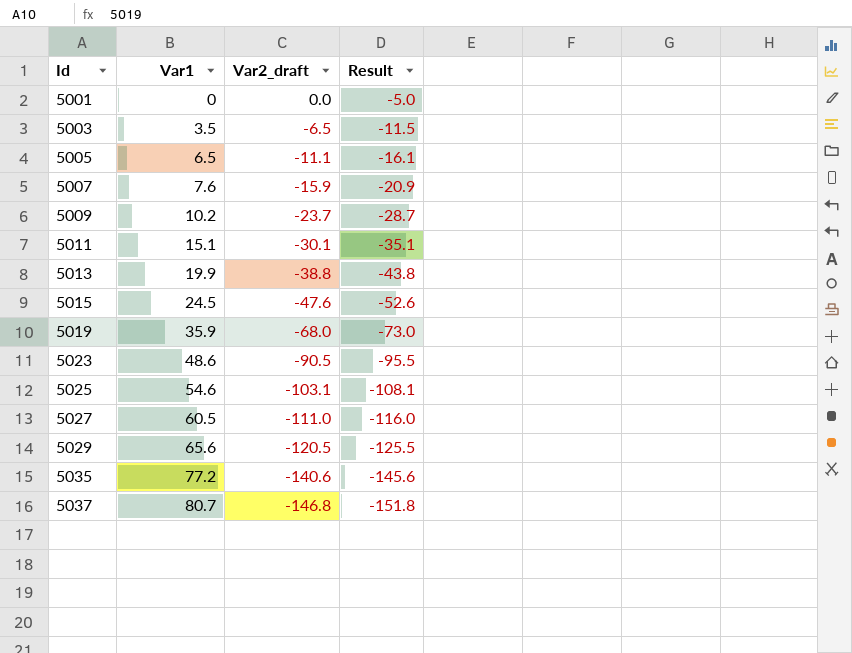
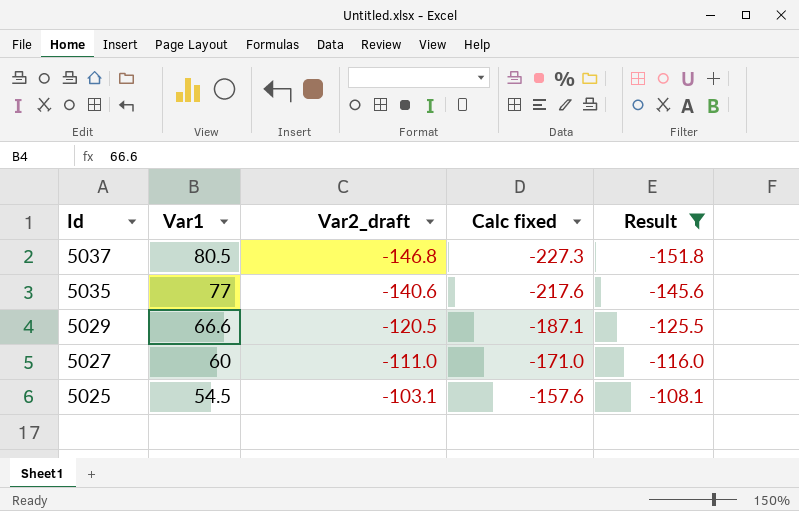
filter: none -> Result <= -108.1
row order: Id ascending -> Id descending
column Calc fixed | formula: none -> [Var2_draft] - [Var1]
5037 | Var1: 80.7 -> 80.5
5035 | Var1: 77.2 -> 77
5029 | Var1: 65.6 -> 66.6
5027 | Var1: 60.5 -> 60
5025 | Var1: 54.6 -> 54.5

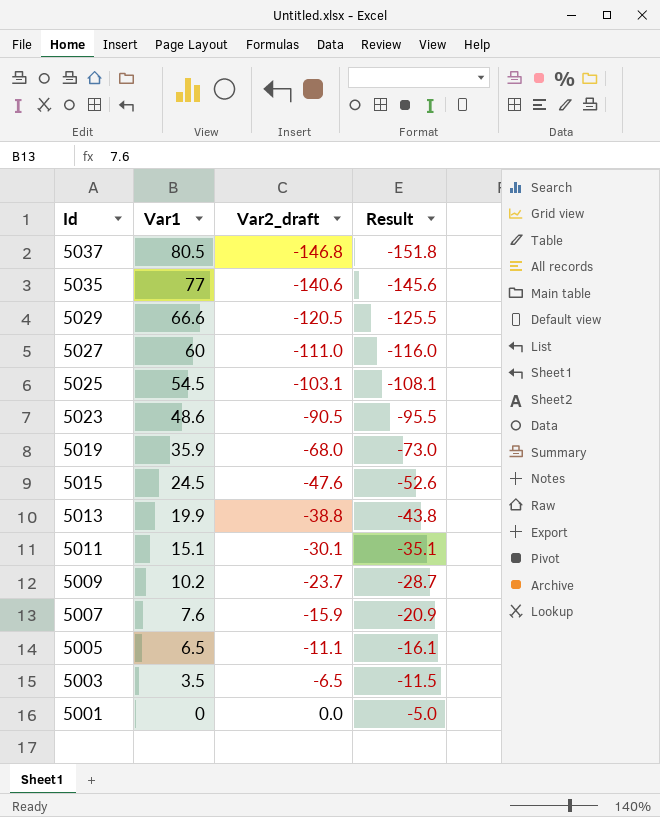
filter: Result <= -108.1 -> none
column Calc fixed | formula: [Var2_draft] - [Var1] -> none

